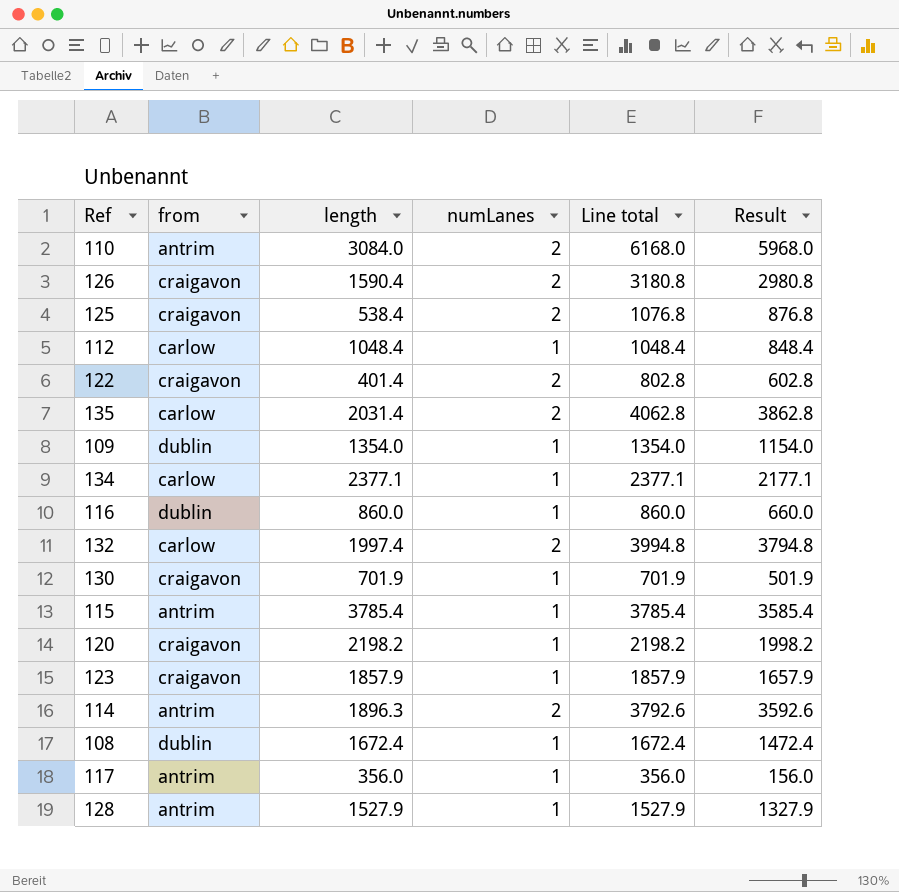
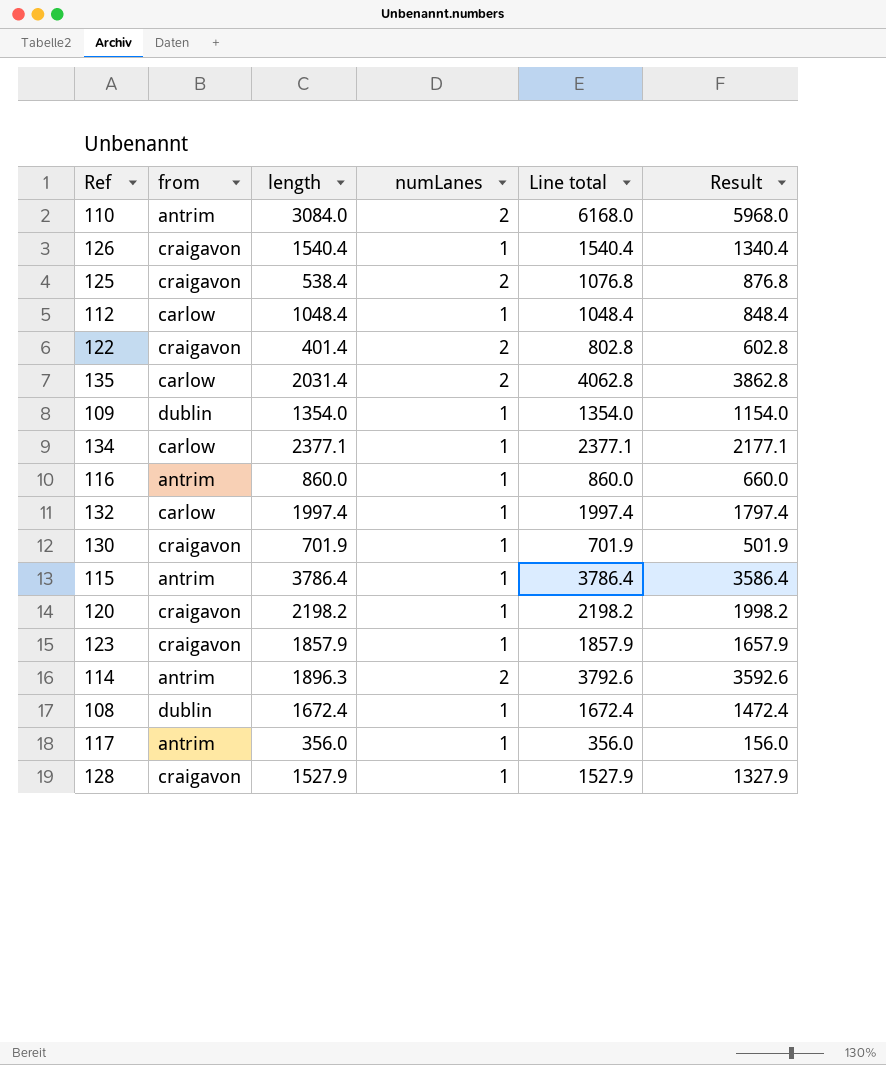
126 | length: 1590.4 -> 1540.4
126 | numLanes: 2 -> 1
126 | Line total: 3180.8 -> 1540.4
126 | Result: 2980.8 -> 1340.4
116 | from: dublin -> antrim
132 | numLanes: 2 -> 1
132 | Line total: 3994.8 -> 1997.4
132 | Result: 3794.8 -> 1797.4
115 | length: 3785.4 -> 3786.4
115 | Line total: 3785.4 -> 3786.4
115 | Result: 3585.4 -> 3586.4
128 | from: antrim -> craigavon

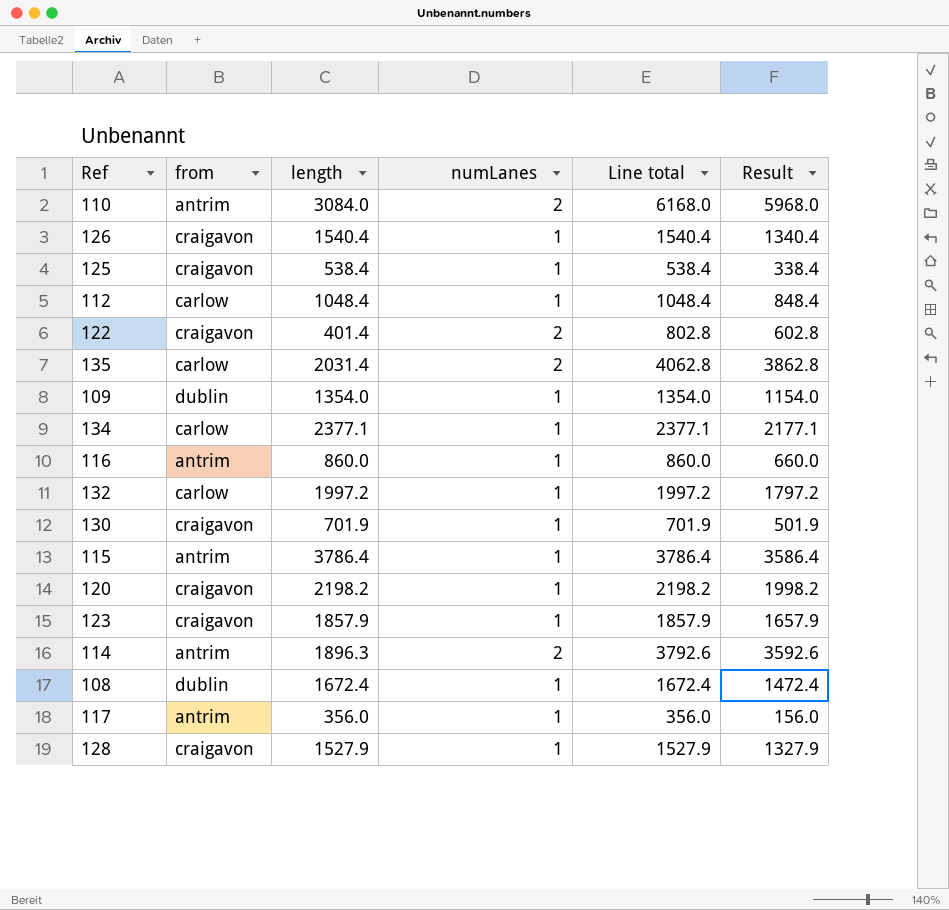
125 | numLanes: 2 -> 1
125 | Line total: 1076.8 -> 538.4
125 | Result: 876.8 -> 338.4
132 | length: 1997.4 -> 1997.2
132 | Line total: 1997.4 -> 1997.2
132 | Result: 1797.4 -> 1797.2

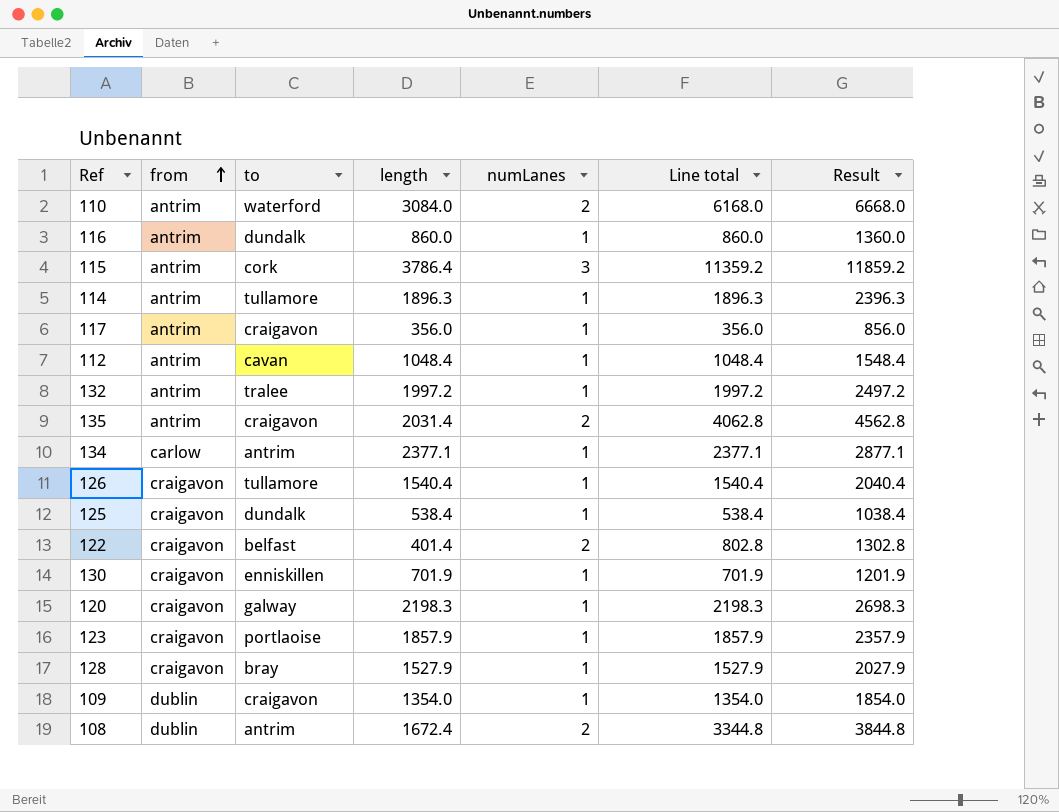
row order: none -> from ascending
column to | position: none -> 3
column Result | formula: [Line total] - 200 -> [Line total] + 500
115 | numLanes: 1 -> 3
115 | Line total: 3786.4 -> 11359.2
114 | numLanes: 2 -> 1
114 | Line total: 3792.6 -> 1896.3
112 | from: carlow -> antrim
132 | from: carlow -> antrim
135 | from: carlow -> antrim
120 | length: 2198.2 -> 2198.3
120 | Line total: 2198.2 -> 2198.3
108 | numLanes: 1 -> 2
108 | Line total: 1672.4 -> 3344.8

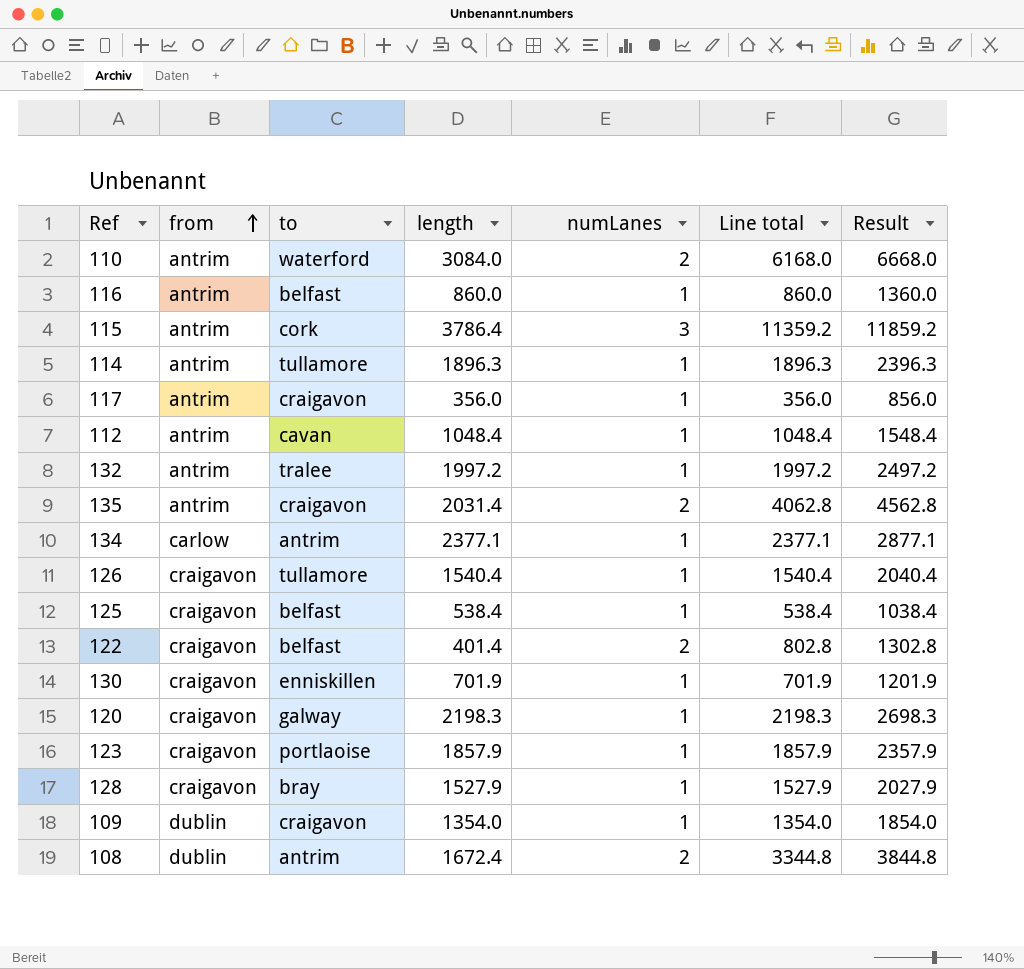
116 | to: dundalk -> belfast
125 | to: dundalk -> belfast

